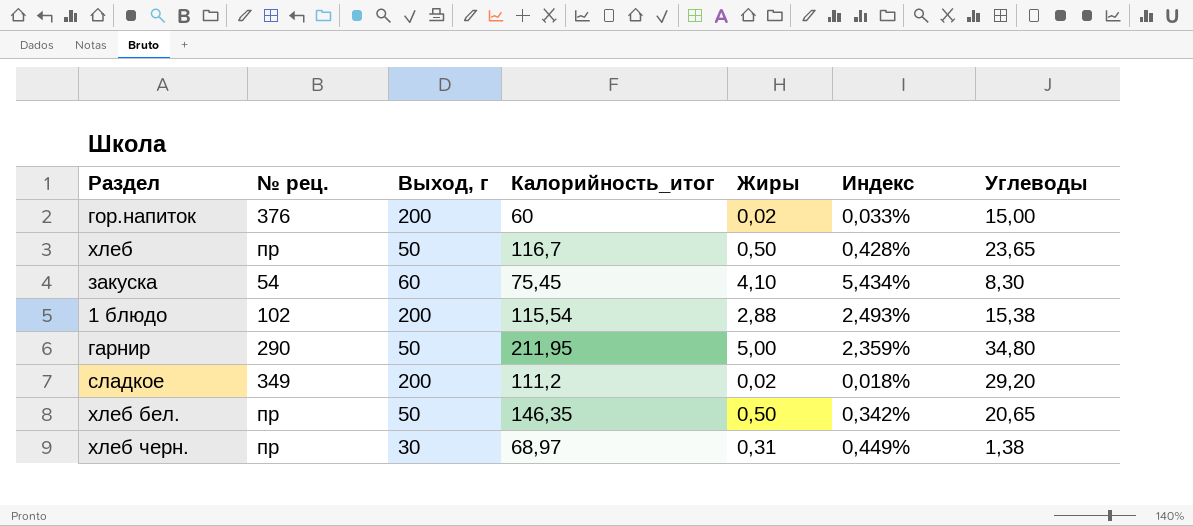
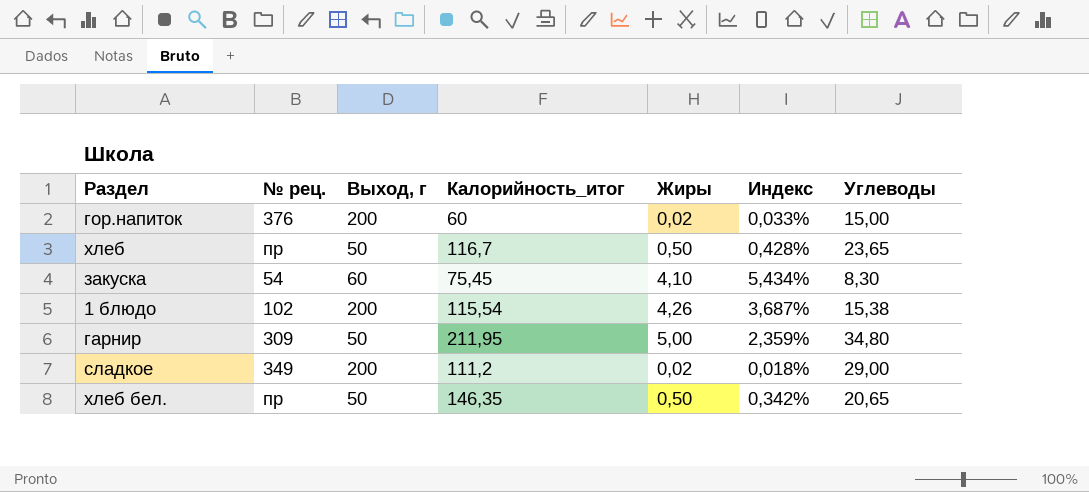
row хлеб черн.: пр | 30 | 68,97 | 0,31 | 0,449% | 1,38 -> none
1 блюдо | Жиры: 2,88 -> 4,26
1 блюдо | Индекс: 2,493% -> 3,687%
гарнир | № рец.: 290 -> 309
сладкое | Углеводы: 29,20 -> 29,00

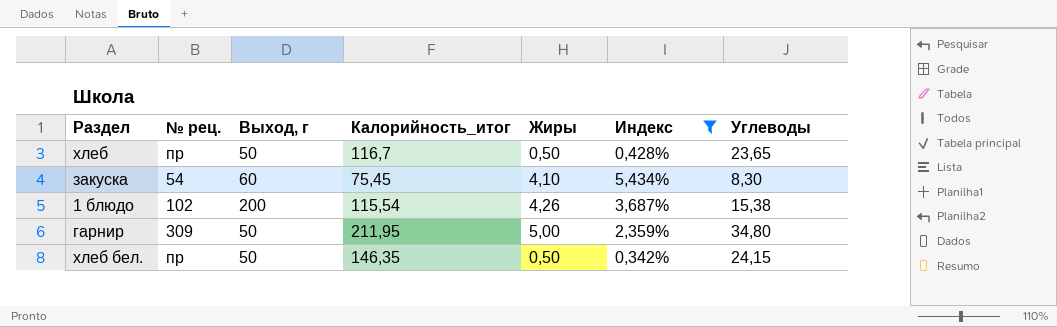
filter: none -> Индекс >= 0,342%
хлеб бел. | Углеводы: 20,65 -> 24,15

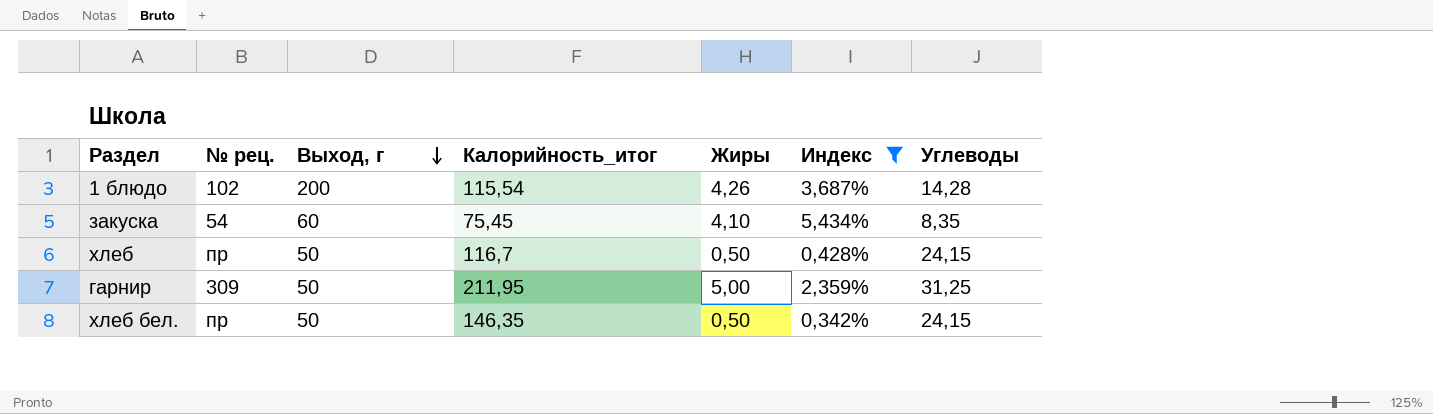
row order: none -> Выход, г descending
1 блюдо | Углеводы: 15,38 -> 14,28
закуска | Углеводы: 8,30 -> 8,35
хлеб | Углеводы: 23,65 -> 24,15
гарнир | Углеводы: 34,80 -> 31,25

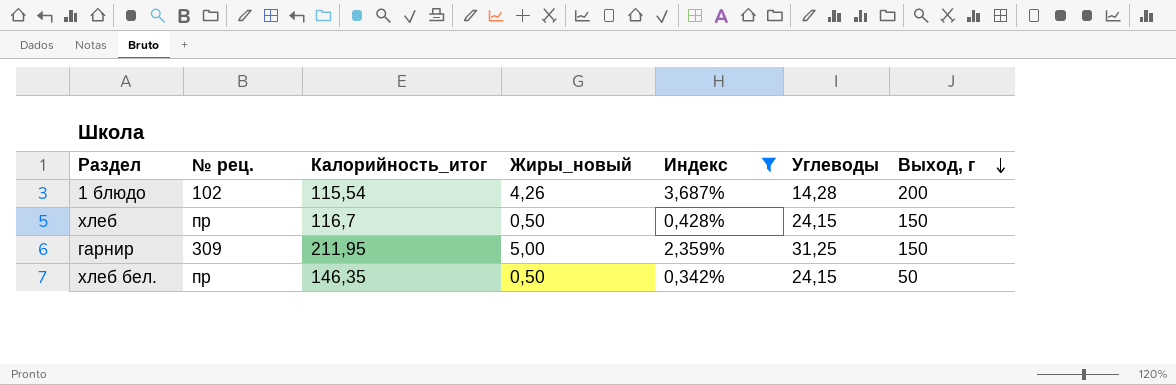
column name: Жиры -> Жиры_новый
column Выход, г | position: 3 -> 7
row закуска: 54 | 60 | 75,45 | 4,10 | 5,434% | 8,35 -> none
хлеб | Выход, г: 50 -> 150
гарнир | Выход, г: 50 -> 150

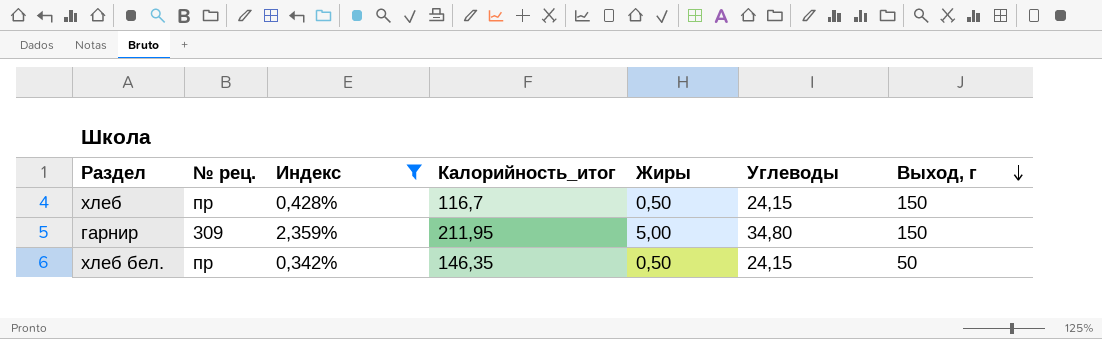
column Индекс | position: 5 -> 3
column name: Жиры_новый -> Жиры
row 1 блюдо: 102 | 115,54 | 4,26 | 3,687% | 14,28 | 200 -> none
гарнир | Углеводы: 31,25 -> 34,80

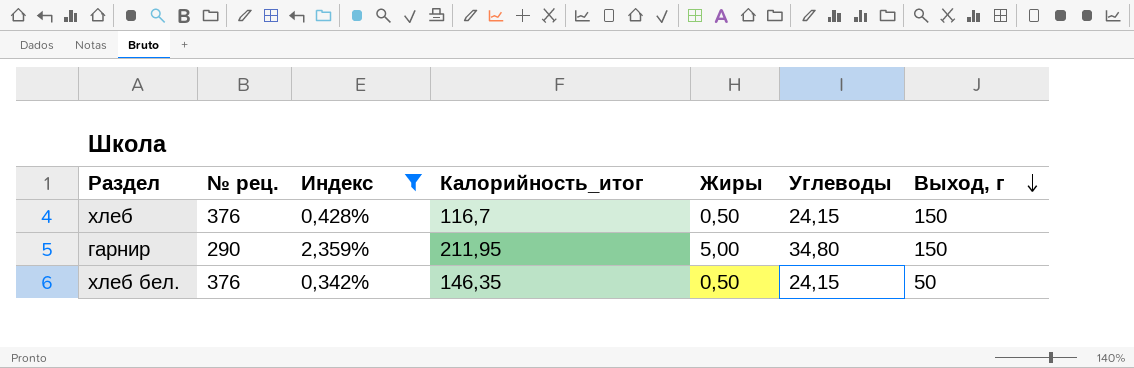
хлеб | № рец.: пр -> 376
гарнир | № рец.: 309 -> 290
хлеб бел. | № рец.: пр -> 376

